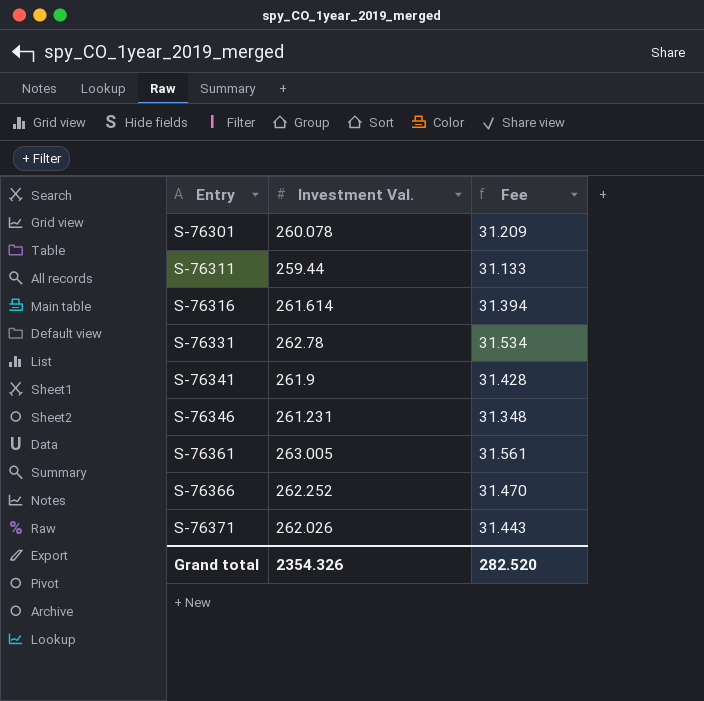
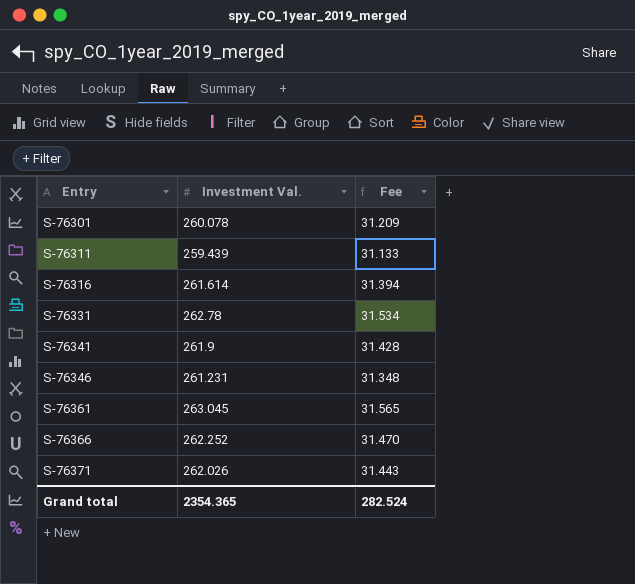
S-76311 | Investment Val.: 259.44 -> 259.439
S-76361 | Investment Val.: 263.005 -> 263.045
S-76361 | Fee: 31.561 -> 31.565
Grand total | Investment Val.: 2354.326 -> 2354.365
Grand total | Fee: 282.520 -> 282.524

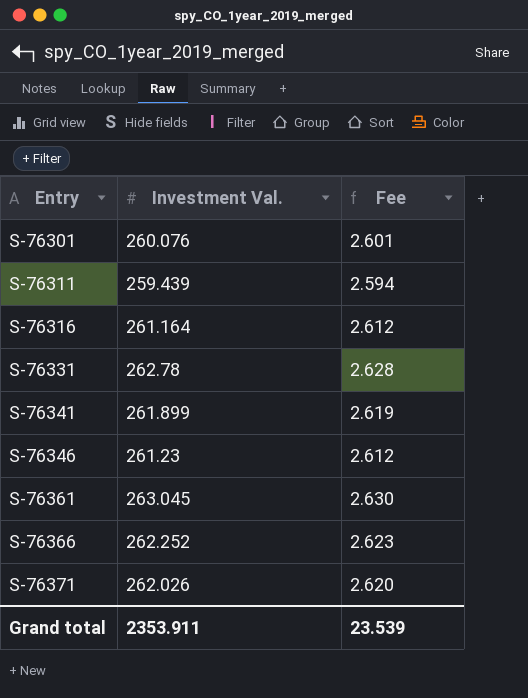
column Fee | formula: [Investment Val.] * 0.12 -> [Investment Val.] * 0.01
S-76301 | Investment Val.: 260.078 -> 260.076
S-76316 | Investment Val.: 261.614 -> 261.164
S-76341 | Investment Val.: 261.9 -> 261.899
S-76346 | Investment Val.: 261.231 -> 261.23
Grand total | Investment Val.: 2354.365 -> 2353.911
Grand total | Fee: 282.524 -> 23.539

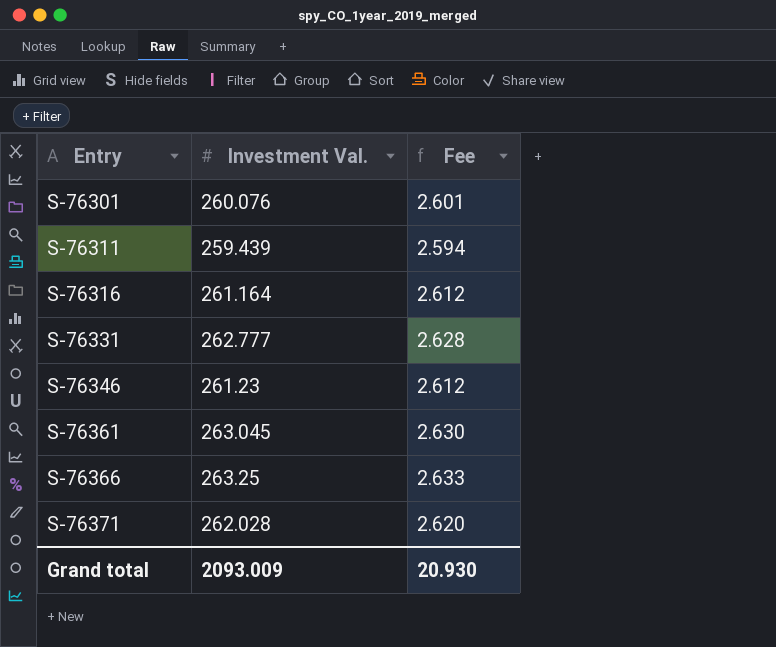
row S-76341: 261.899 | 2.619 -> none
S-76331 | Investment Val.: 262.78 -> 262.777
S-76366 | Investment Val.: 262.252 -> 263.25
S-76366 | Fee: 2.623 -> 2.633
S-76371 | Investment Val.: 262.026 -> 262.028
Grand total | Investment Val.: 2353.911 -> 2093.009
Grand total | Fee: 23.539 -> 20.930

